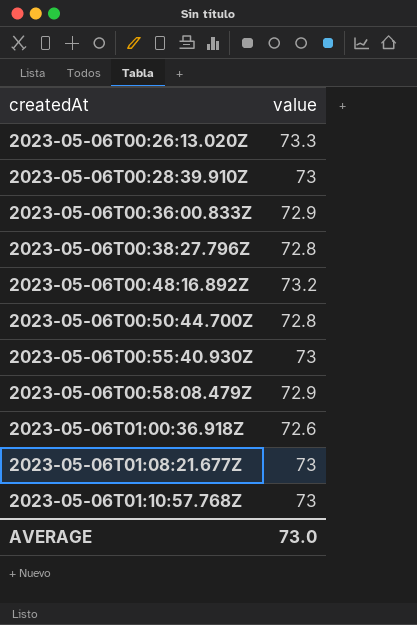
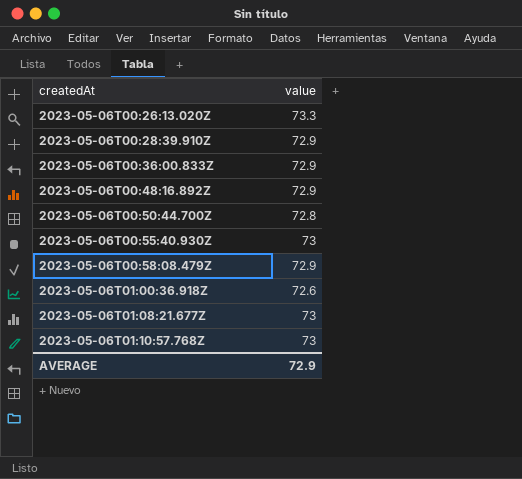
row 2023-05-06T00:38:27.796Z: 72.8 -> none
2023-05-06T00:28:39.910Z | value: 73 -> 72.9
2023-05-06T00:48:16.892Z | value: 73.2 -> 72.9
AVERAGE | value: 73.0 -> 72.9

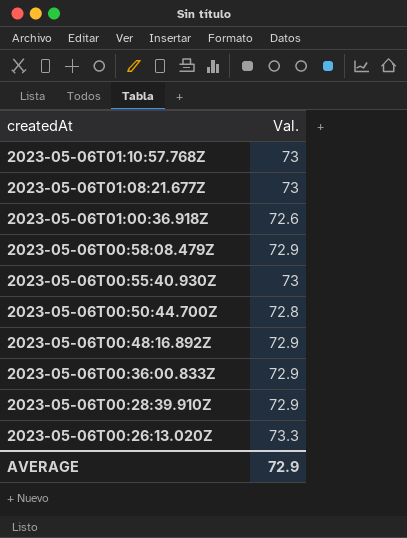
row order: createdAt ascending -> createdAt descending
column name: value -> Val.

